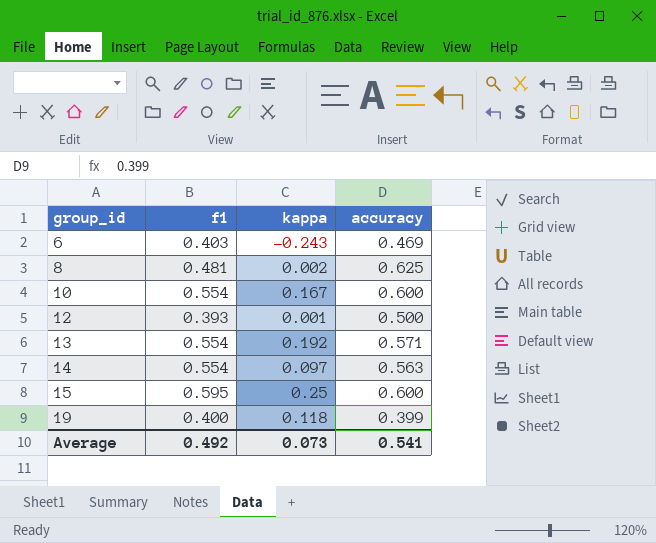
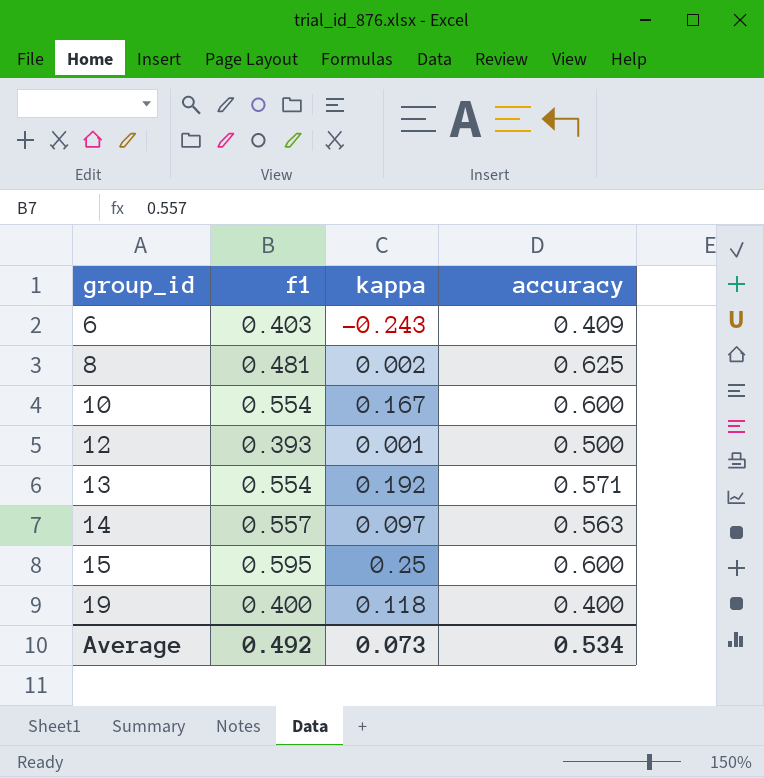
6 | accuracy: 0.469 -> 0.409
14 | f1: 0.554 -> 0.557
19 | accuracy: 0.399 -> 0.400
Average | accuracy: 0.541 -> 0.534

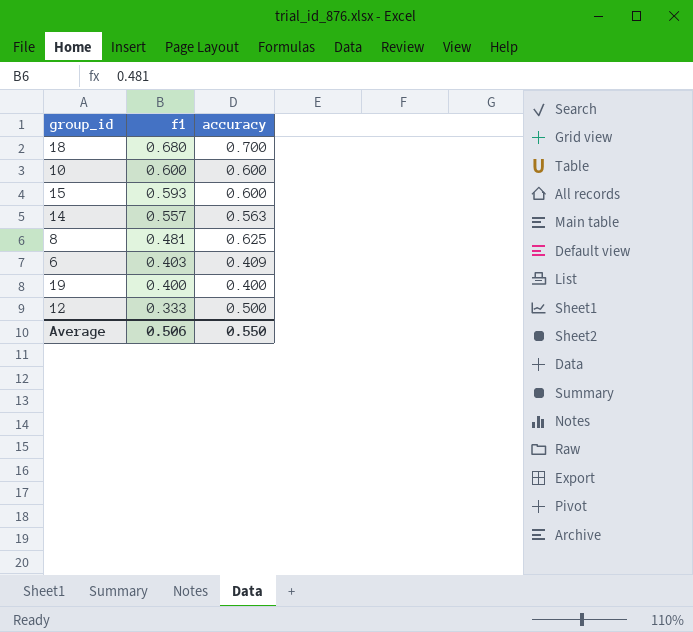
row order: group_id ascending -> f1 descending
column kappa | position: 3 -> none
row 13: 0.554 | 0.192 | 0.571 -> none
row 18: none -> 0.680 | 0.700
10 | f1: 0.554 -> 0.600
15 | f1: 0.595 -> 0.593
12 | f1: 0.393 -> 0.333
Average | f1: 0.492 -> 0.506
Average | accuracy: 0.534 -> 0.550

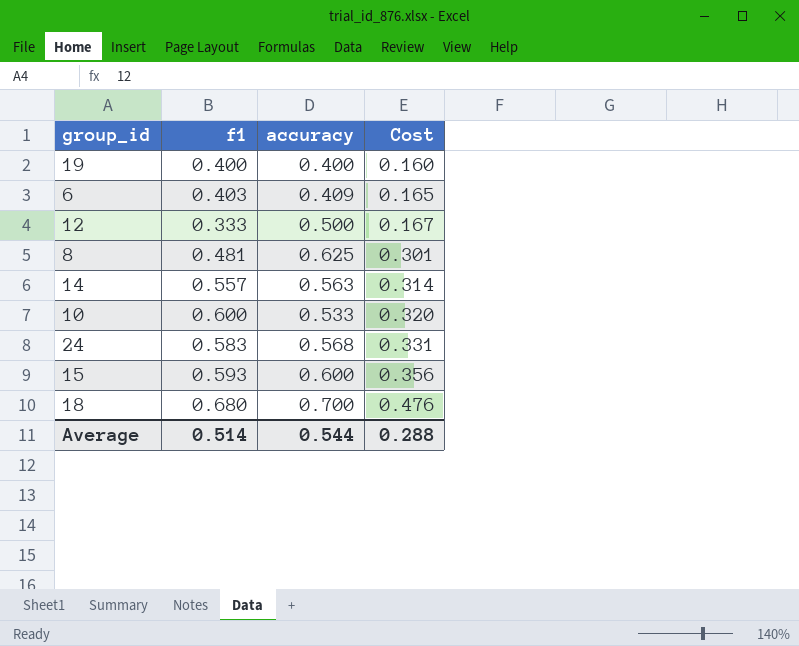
row order: f1 descending -> Cost ascending
column Cost | formula: none -> [f1] * [accuracy]
10 | accuracy: 0.600 -> 0.533
row 24: none -> 0.583 | 0.568 | 0.331
Average | f1: 0.506 -> 0.514
Average | accuracy: 0.550 -> 0.544

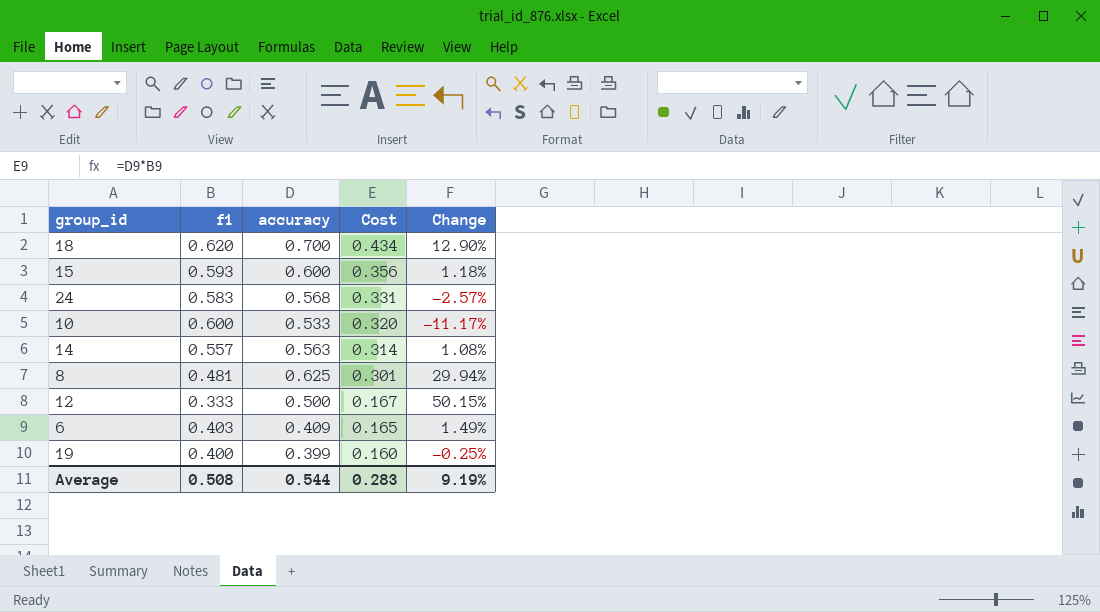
row order: Cost ascending -> Cost descending
column Change | formula: none -> ([accuracy] - [f1]) / [f1]
18 | f1: 0.680 -> 0.620
18 | Cost: 0.476 -> 0.434
19 | accuracy: 0.400 -> 0.399
Average | f1: 0.514 -> 0.508
Average | Cost: 0.288 -> 0.283

